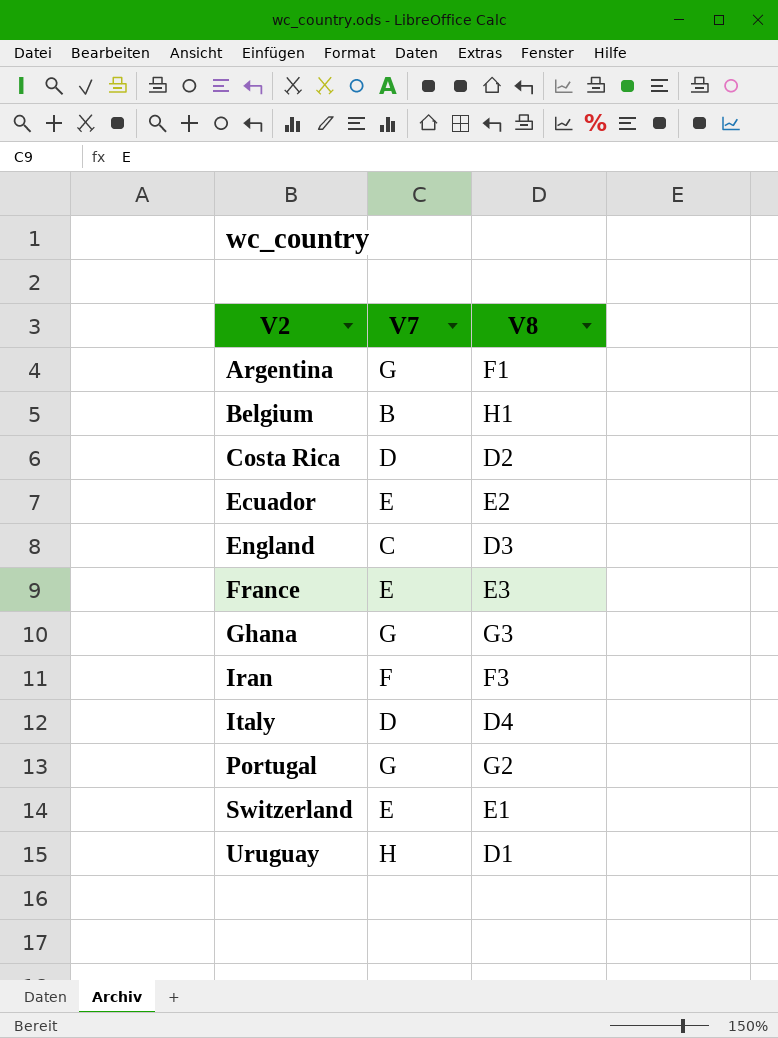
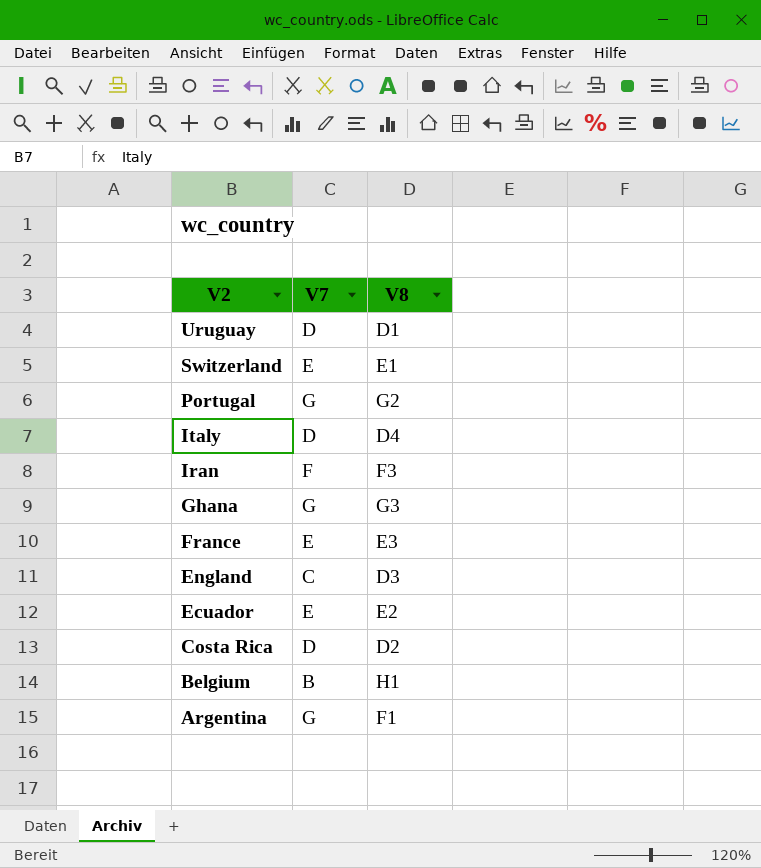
row order: V2 ascending -> V2 descending
Uruguay | V7: H -> D

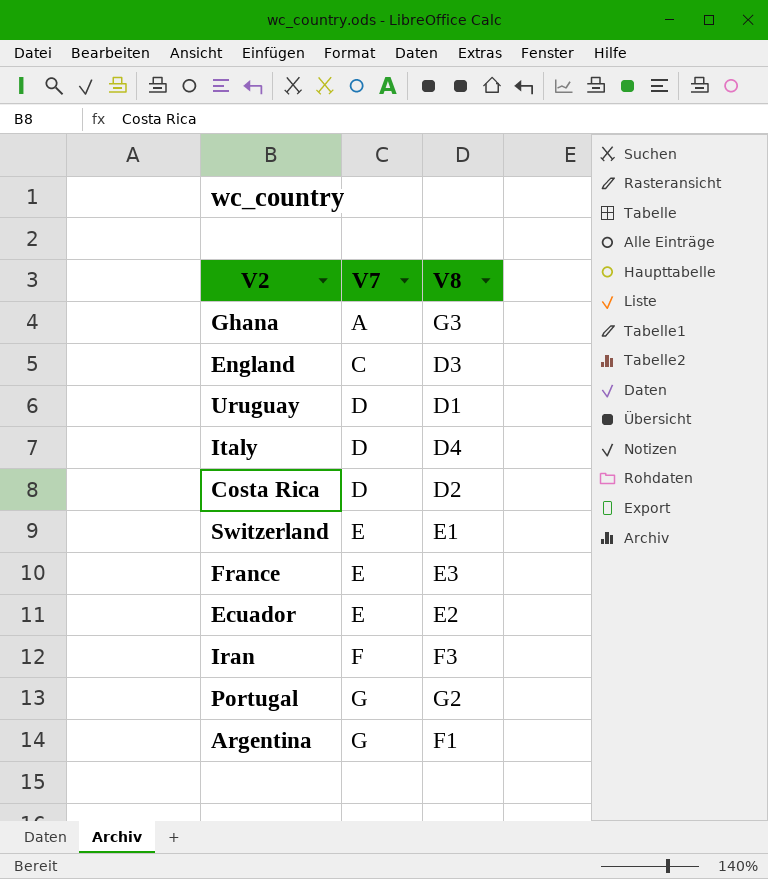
row order: V2 descending -> V7 ascending
row Belgium: B | H1 -> none
Ghana | V7: G -> A

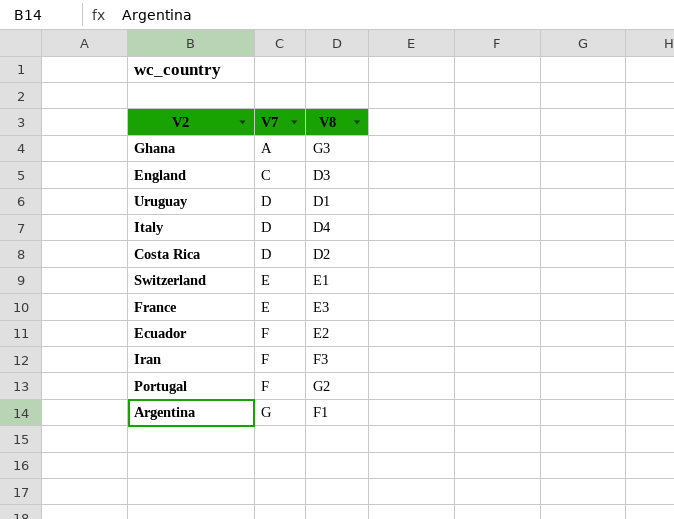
Ecuador | V7: E -> F
Portugal | V7: G -> F

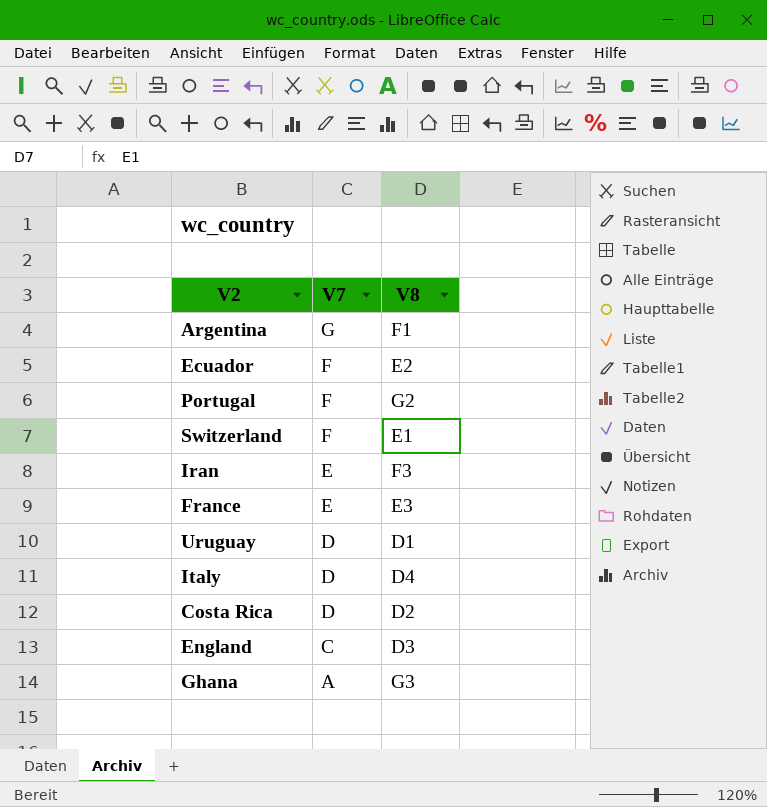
row order: V7 ascending -> V7 descending
Switzerland | V7: E -> F
Iran | V7: F -> E

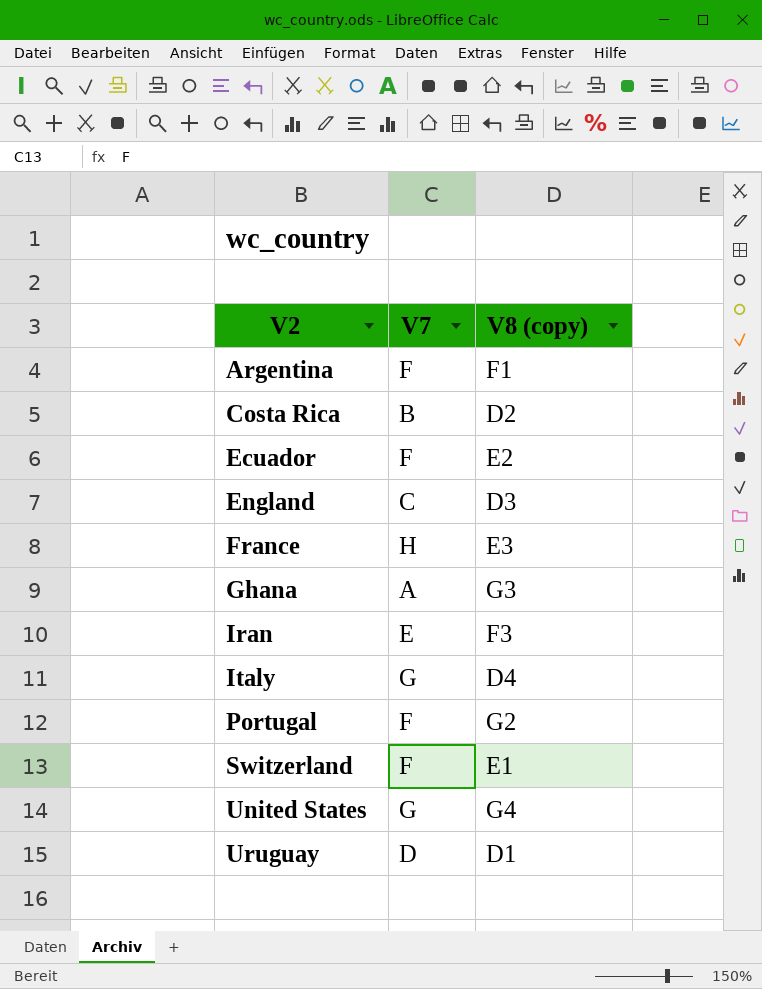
row order: V7 descending -> V2 ascending
column name: V8 -> V8 (copy)
Argentina | V7: G -> F
Costa Rica | V7: D -> B
France | V7: E -> H
Italy | V7: D -> G
row United States: none -> G | G4

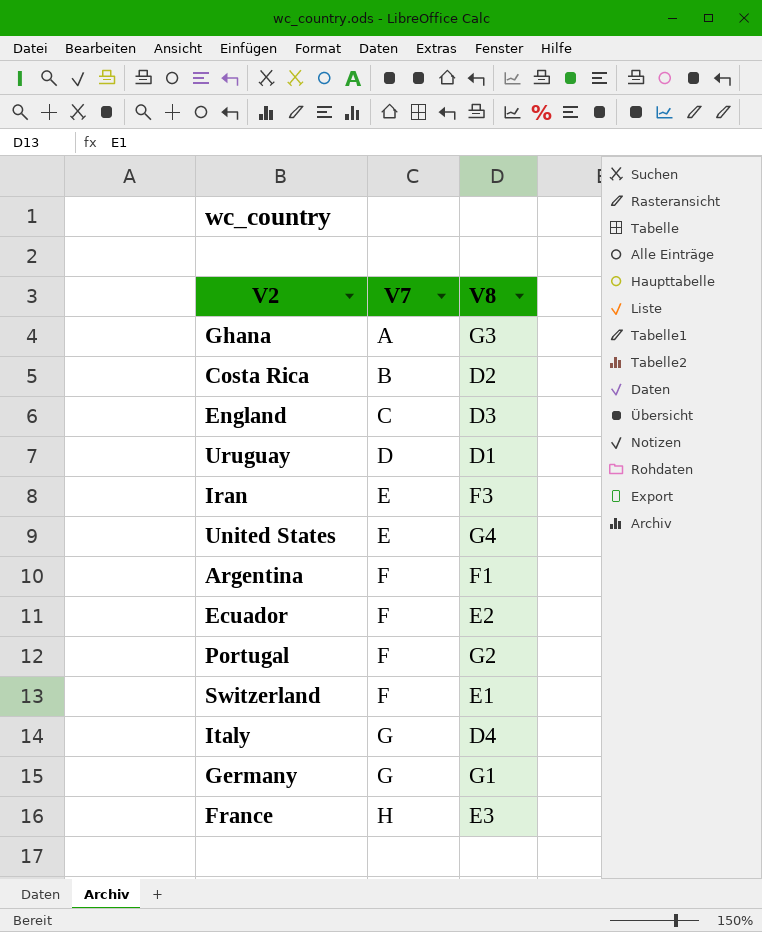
row order: V2 ascending -> V7 ascending
column name: V8 (copy) -> V8
United States | V7: G -> E
row Germany: none -> G | G1

